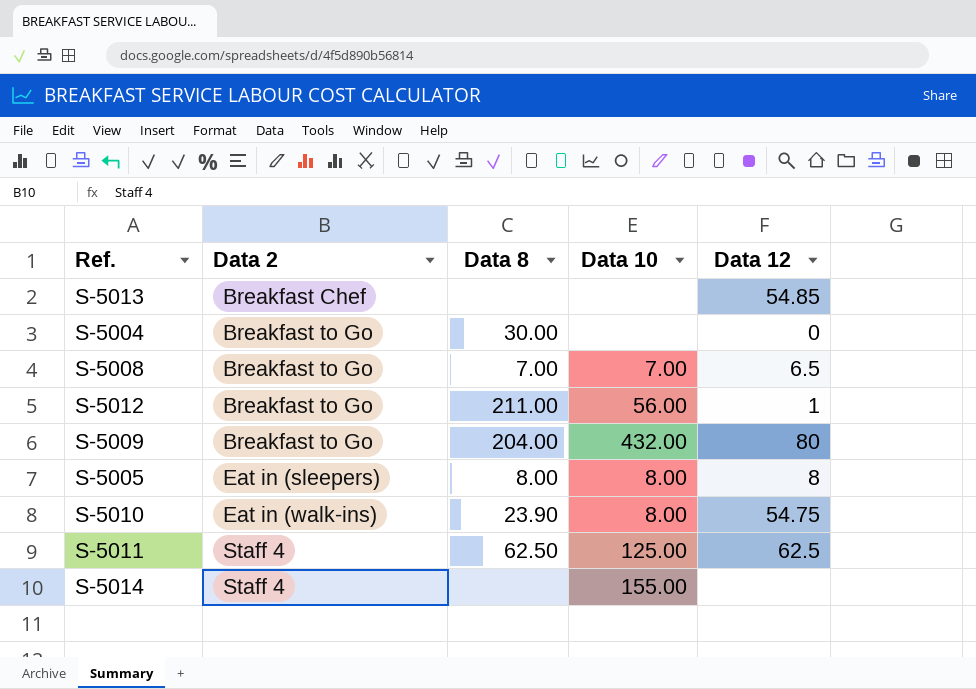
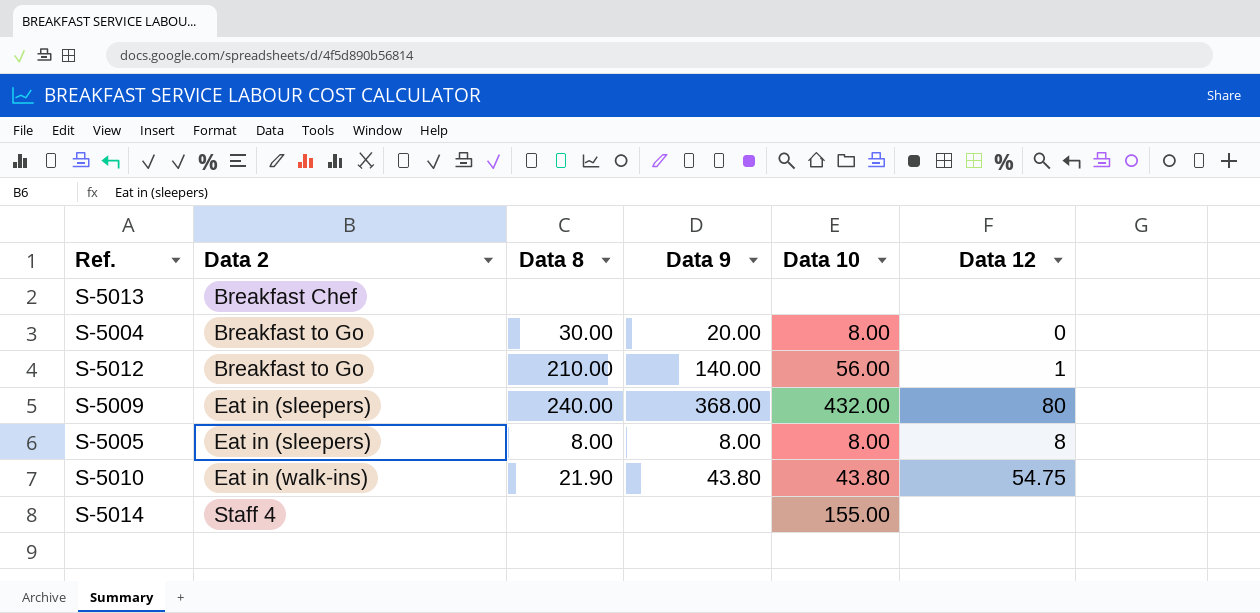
column Data 9 | position: none -> 4
row S-5008: Breakfast to Go | 7.00 | 7.00 | 6.5 -> none
row S-5011: Staff 4 | 62.50 | 125.00 | 62.5 -> none
S-5013 | Data 12: 54.85 -> none
S-5004 | Data 10: none -> 8.00
S-5012 | Data 8: 211.00 -> 210.00
S-5009 | Data 2: Breakfast to Go -> Eat in (sleepers)
S-5009 | Data 8: 204.00 -> 240.00
S-5010 | Data 8: 23.90 -> 21.90
S-5010 | Data 10: 8.00 -> 43.80

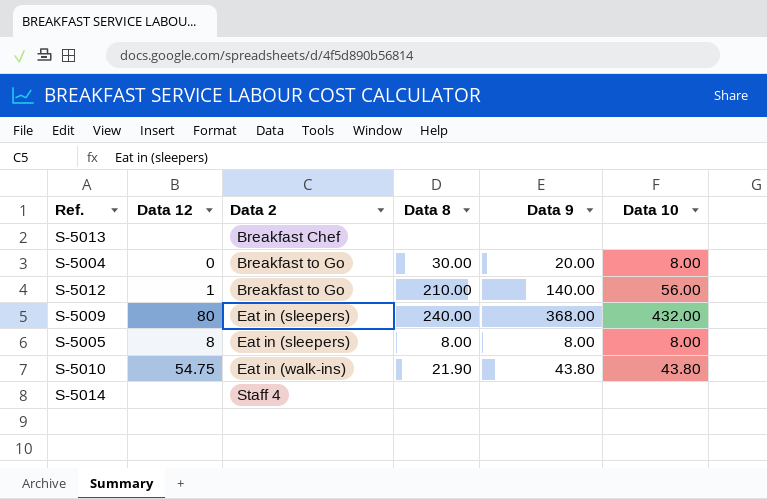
column Data 12 | position: 6 -> 2
S-5014 | Data 10: 155.00 -> none

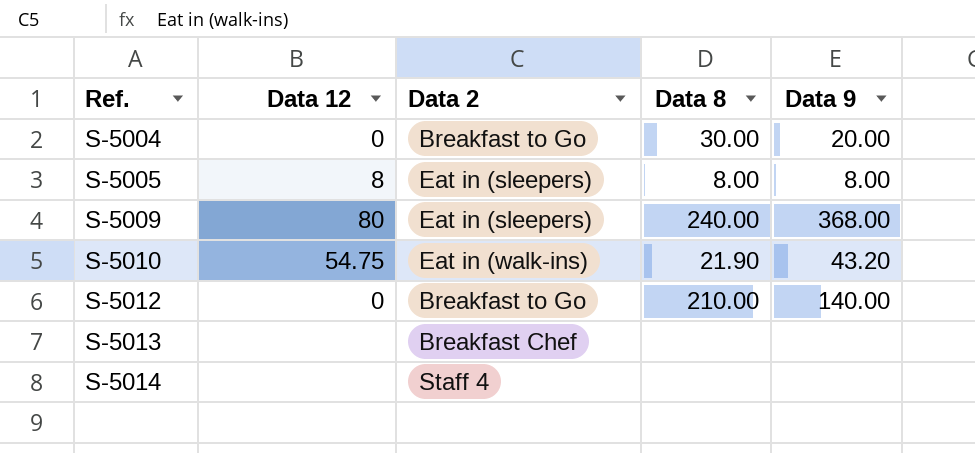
row order: Data 2 ascending -> Ref. ascending
column Data 10 | position: 6 -> none
S-5010 | Data 9: 43.80 -> 43.20
S-5012 | Data 12: 1 -> 0

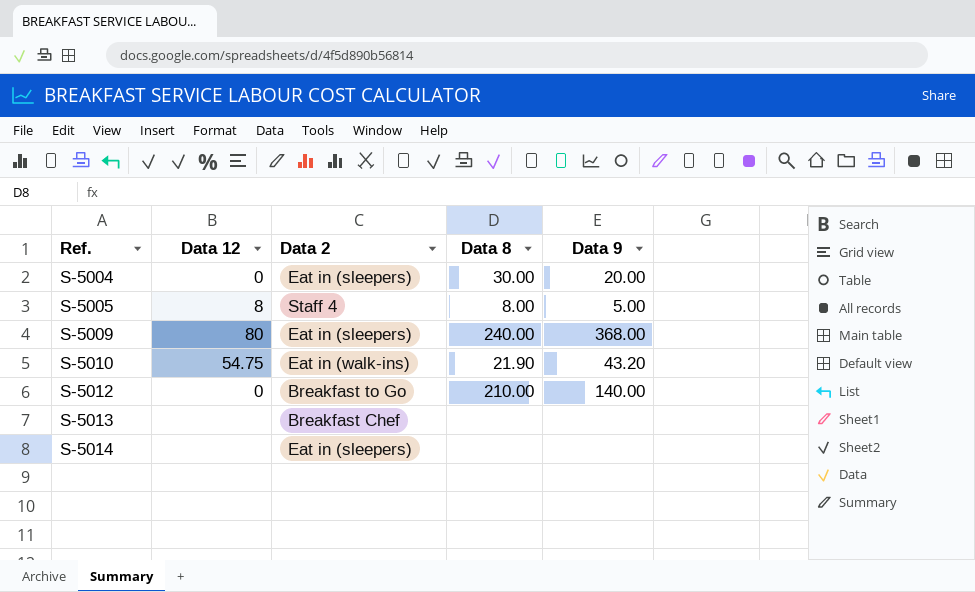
S-5004 | Data 2: Breakfast to Go -> Eat in (sleepers)
S-5005 | Data 2: Eat in (sleepers) -> Staff 4
S-5005 | Data 9: 8.00 -> 5.00
S-5014 | Data 2: Staff 4 -> Eat in (sleepers)

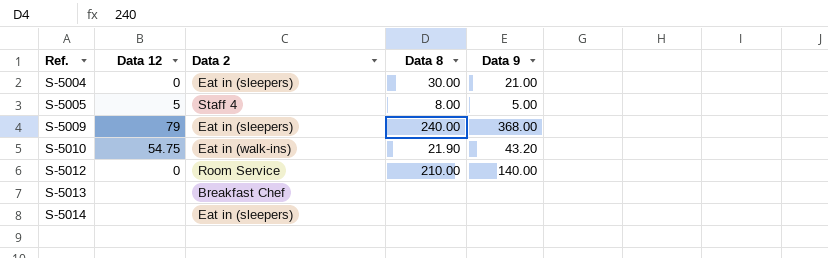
S-5004 | Data 9: 20.00 -> 21.00
S-5005 | Data 12: 8 -> 5
S-5009 | Data 12: 80 -> 79
S-5012 | Data 2: Breakfast to Go -> Room Service

